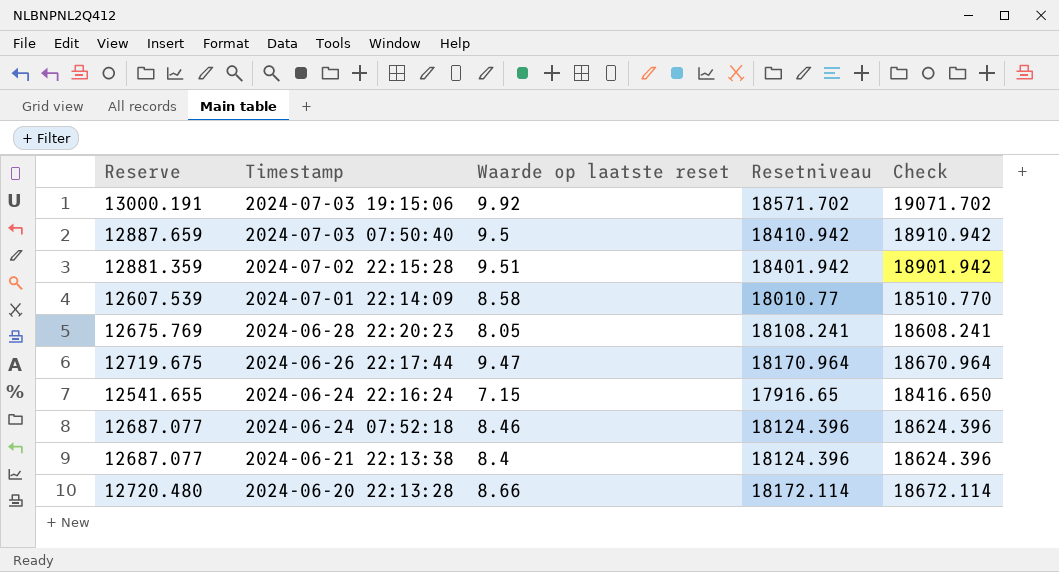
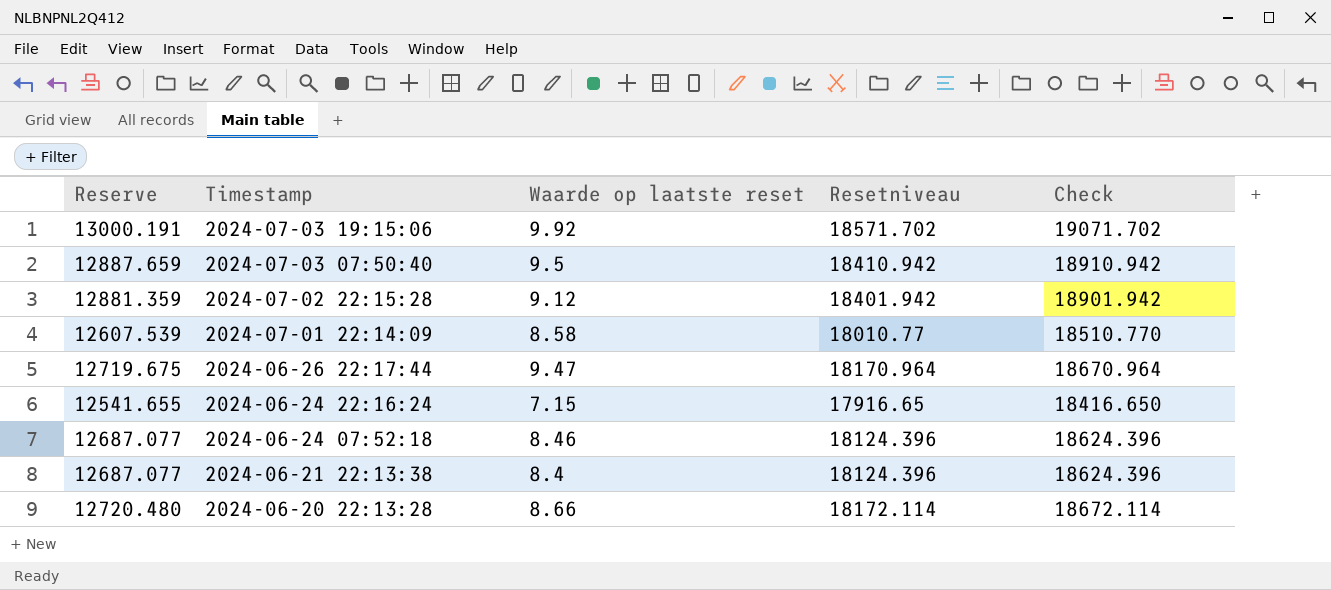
row 2024-06-28 22:20:23: 12675.769 | 8.05 | 18108.241 | 18608.241 -> none
2024-07-02 22:15:28 | Waarde op laatste reset: 9.51 -> 9.12

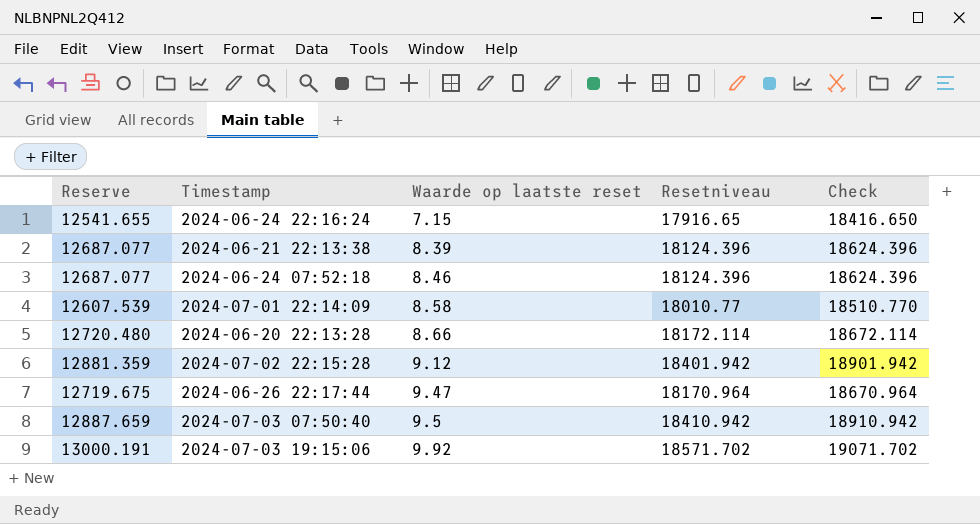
row order: Timestamp descending -> Waarde op laatste reset ascending
2024-06-21 22:13:38 | Waarde op laatste reset: 8.4 -> 8.39

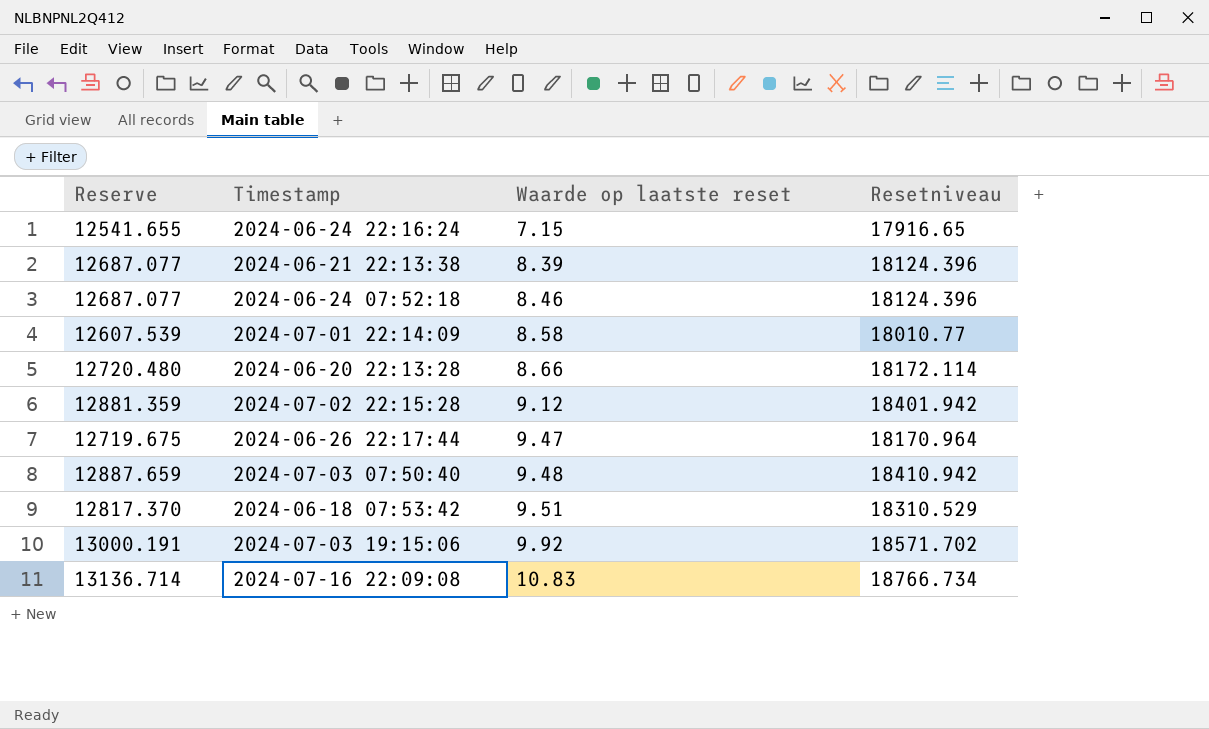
column Check | formula: [Resetniveau] + 500 -> none
2024-07-03 07:50:40 | Waarde op laatste reset: 9.5 -> 9.48
row 2024-06-18 07:53:42: none -> 12817.370 | 9.51 | 18310.529
row 2024-07-16 22:09:08: none -> 13136.714 | 10.83 | 18766.734

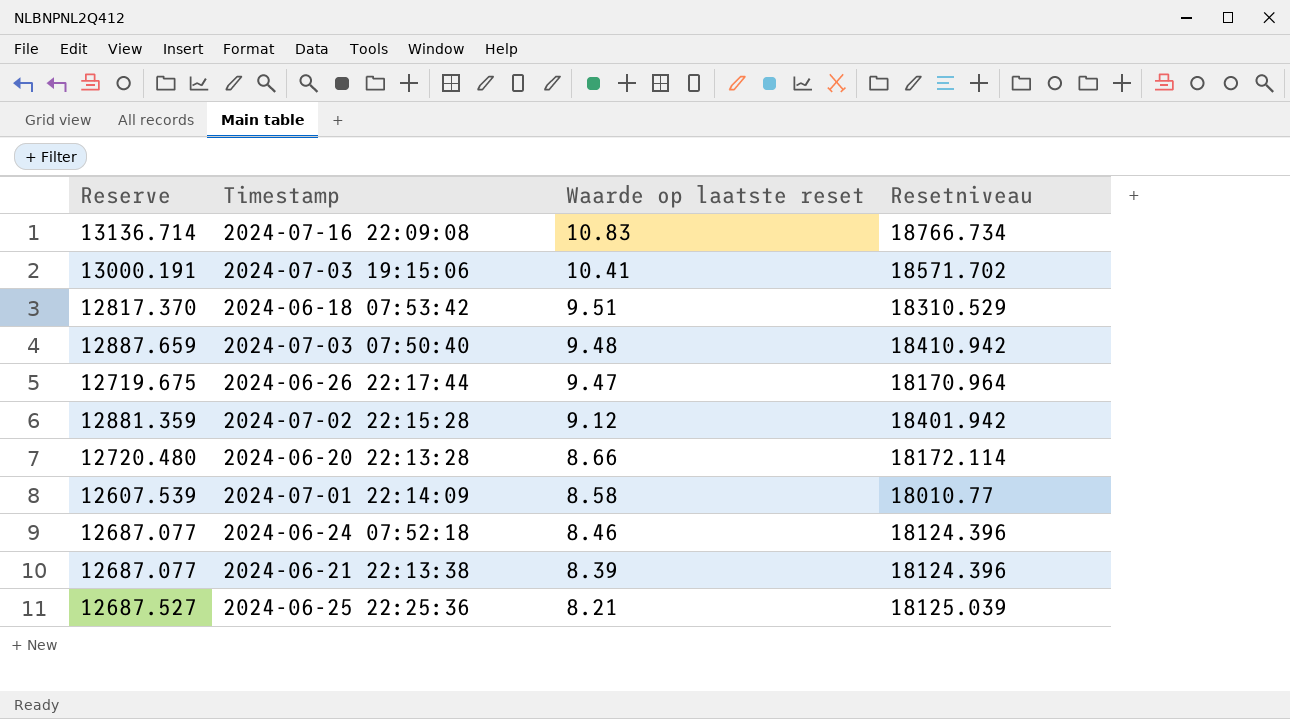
row order: Waarde op laatste reset ascending -> Waarde op laatste reset descending
row 2024-06-24 22:16:24: 12541.655 | 7.15 | 17916.65 -> none
2024-07-03 19:15:06 | Waarde op laatste reset: 9.92 -> 10.41
row 2024-06-25 22:25:36: none -> 12687.527 | 8.21 | 18125.039

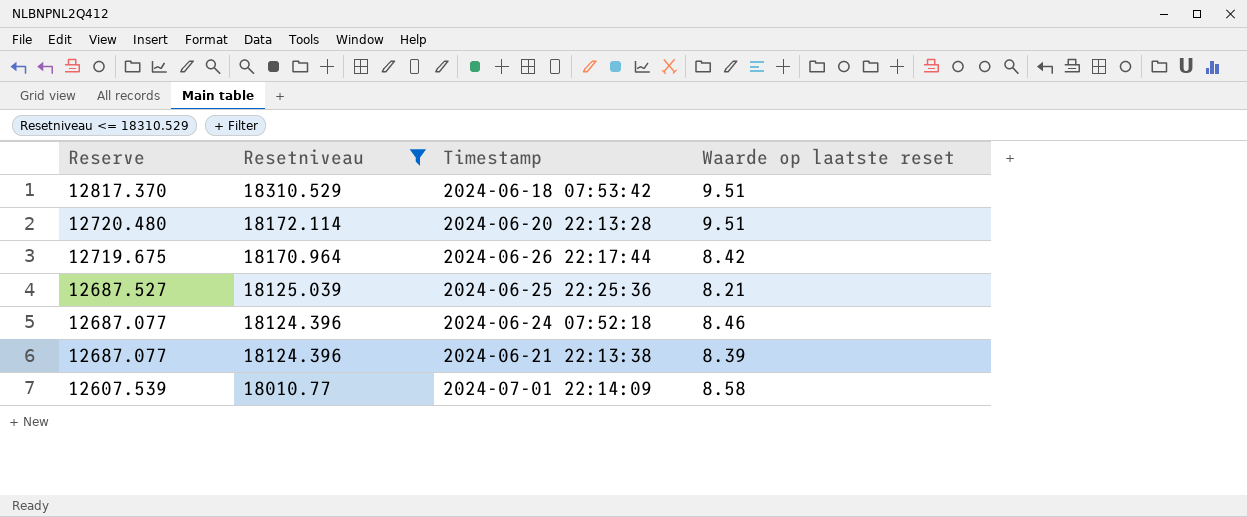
filter: none -> Resetniveau <= 18310.529
row order: Waarde op laatste reset descending -> Reserve descending
column Resetniveau | position: 4 -> 2
2024-06-20 22:13:28 | Waarde op laatste reset: 8.66 -> 9.51
2024-06-26 22:17:44 | Waarde op laatste reset: 9.47 -> 8.42

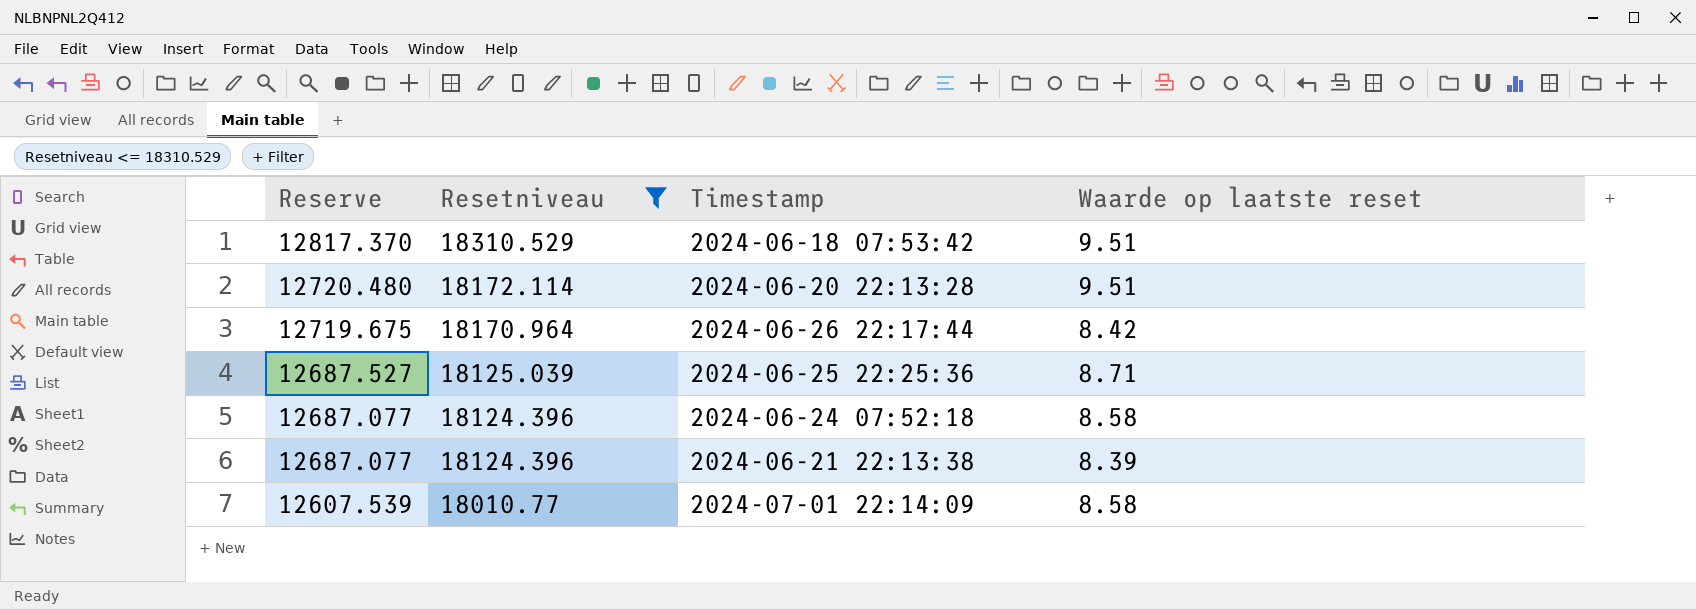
2024-06-25 22:25:36 | Waarde op laatste reset: 8.21 -> 8.71
2024-06-24 07:52:18 | Waarde op laatste reset: 8.46 -> 8.58

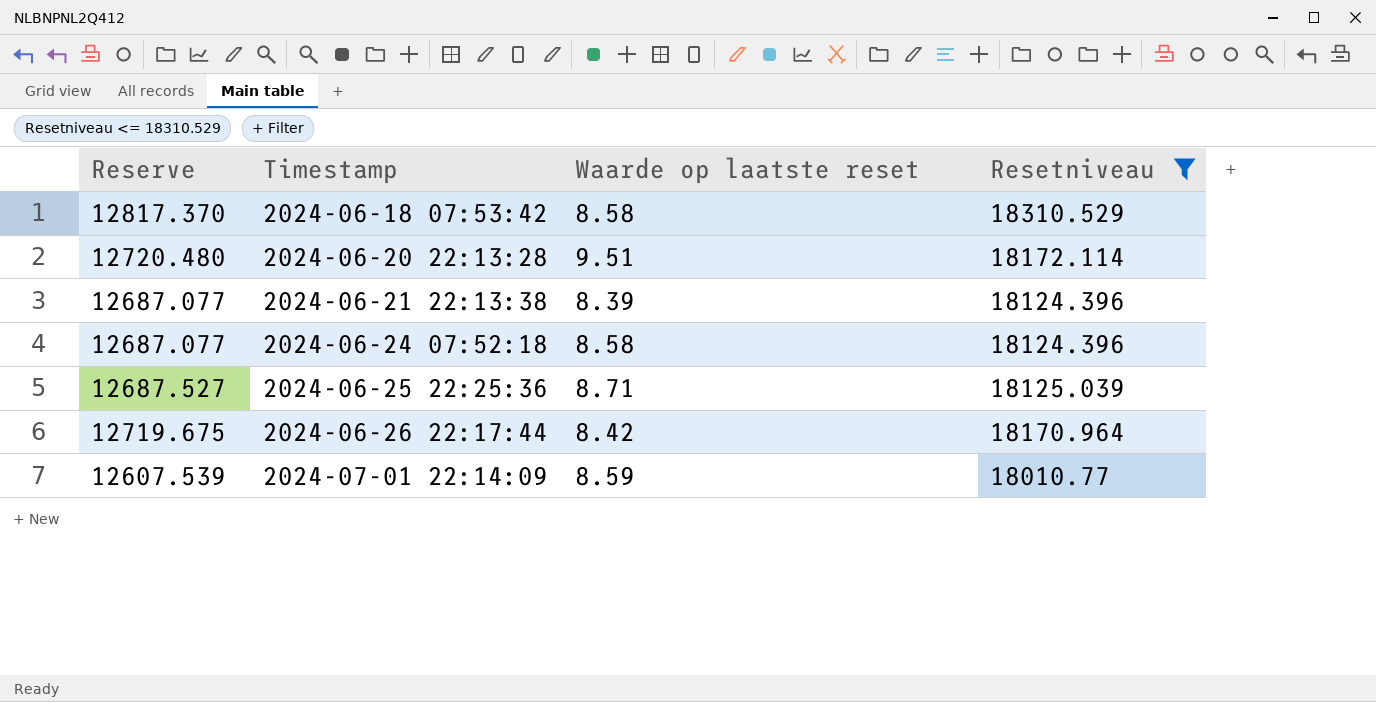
row order: Reserve descending -> Timestamp ascending
column Resetniveau | position: 2 -> 4
2024-06-18 07:53:42 | Waarde op laatste reset: 9.51 -> 8.58
2024-07-01 22:14:09 | Waarde op laatste reset: 8.58 -> 8.59

